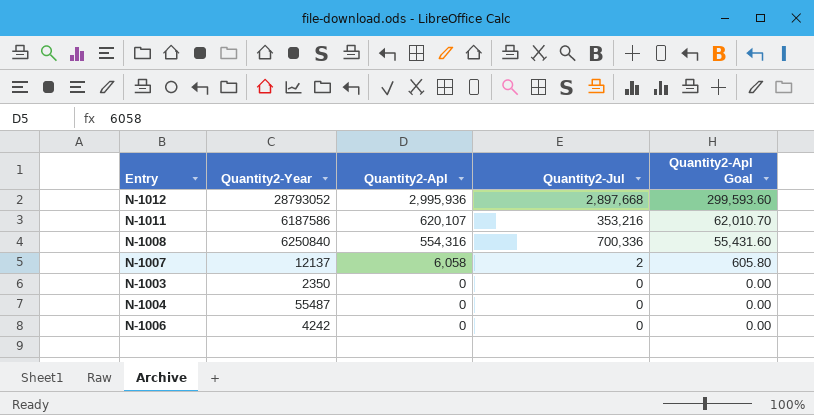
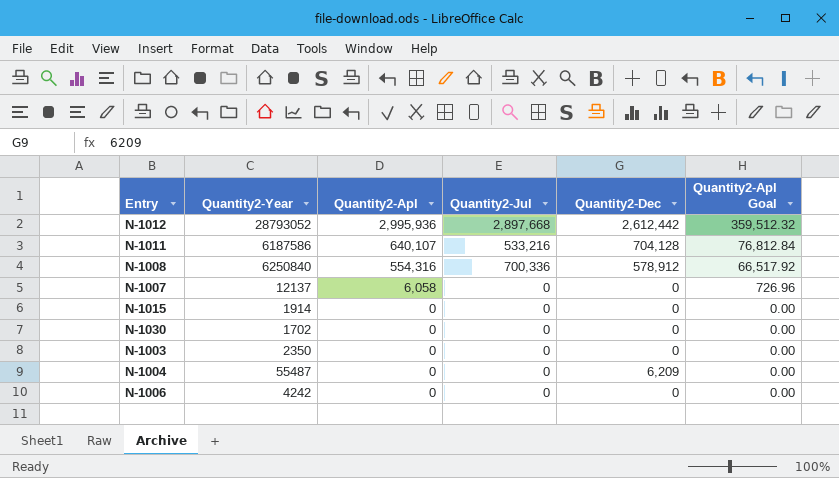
column Quantity2-Dec | position: none -> 5
column Quantity2-Apl Goal | formula: [Quantity2-Apl] * 0.1 -> [Quantity2-Apl] * 0.12
N-1011 | Quantity2-Apl: 620,107 -> 640,107
N-1011 | Quantity2-Jul: 353,216 -> 533,216
N-1007 | Quantity2-Jul: 2 -> 0
row N-1015: none -> 1914 | 0 | 0 | 0 | 0.00
row N-1030: none -> 1702 | 0 | 0 | 0 | 0.00

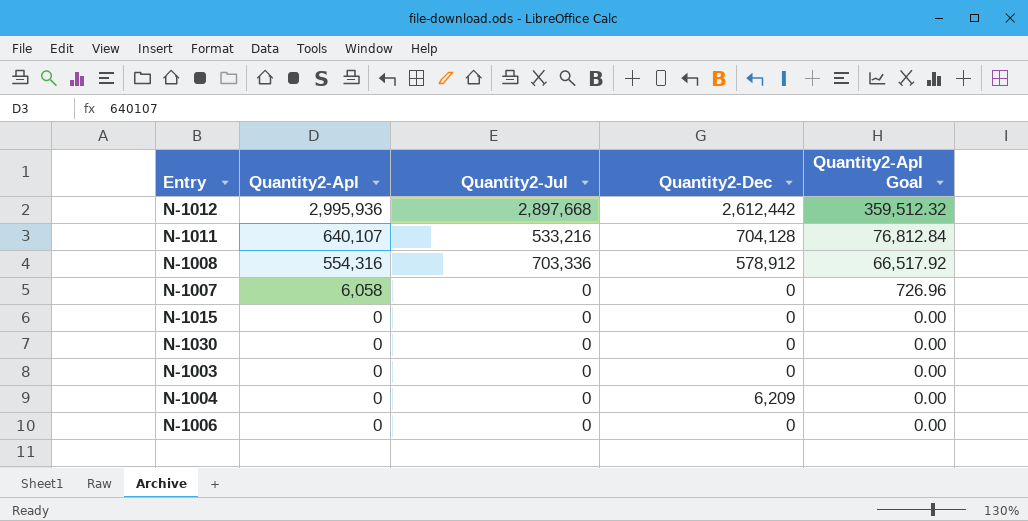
column Quantity2-Year | position: 2 -> none
N-1008 | Quantity2-Jul: 700,336 -> 703,336

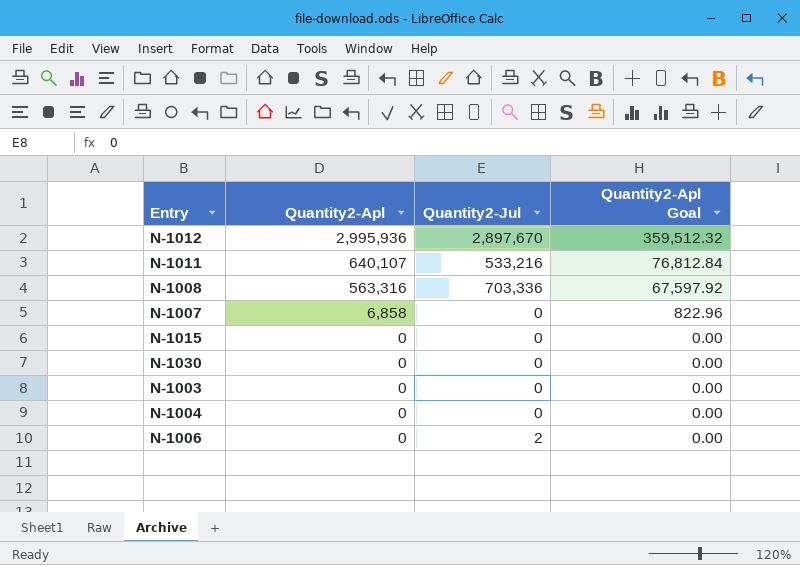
column Quantity2-Dec | position: 4 -> none
N-1012 | Quantity2-Jul: 2,897,668 -> 2,897,670
N-1008 | Quantity2-Apl: 554,316 -> 563,316
N-1008 | Quantity2-Apl Goal: 66,517.92 -> 67,597.92
N-1007 | Quantity2-Apl: 6,058 -> 6,858
N-1007 | Quantity2-Apl Goal: 726.96 -> 822.96
N-1006 | Quantity2-Jul: 0 -> 2

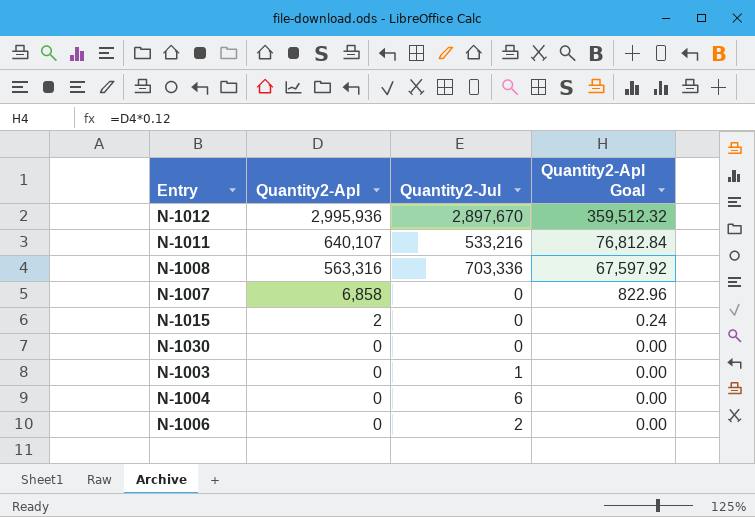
N-1015 | Quantity2-Apl: 0 -> 2
N-1015 | Quantity2-Apl Goal: 0.00 -> 0.24
N-1003 | Quantity2-Jul: 0 -> 1
N-1004 | Quantity2-Jul: 0 -> 6

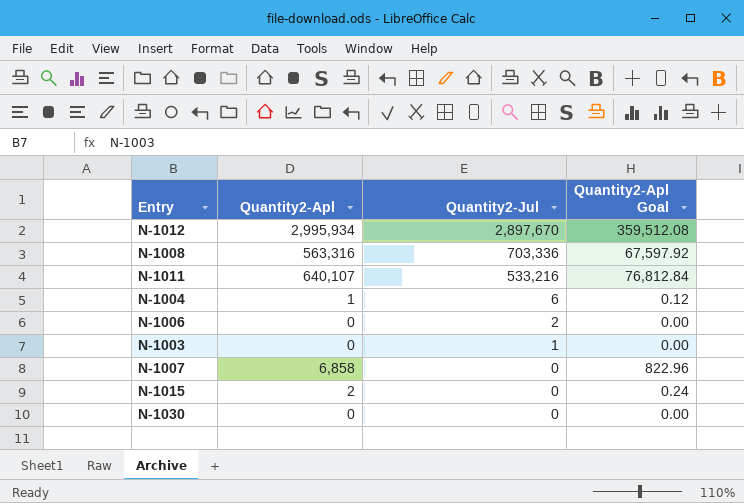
row order: Quantity2-Apl descending -> Quantity2-Jul descending
N-1012 | Quantity2-Apl: 2,995,936 -> 2,995,934
N-1012 | Quantity2-Apl Goal: 359,512.32 -> 359,512.08
N-1004 | Quantity2-Apl: 0 -> 1
N-1004 | Quantity2-Apl Goal: 0.00 -> 0.12

